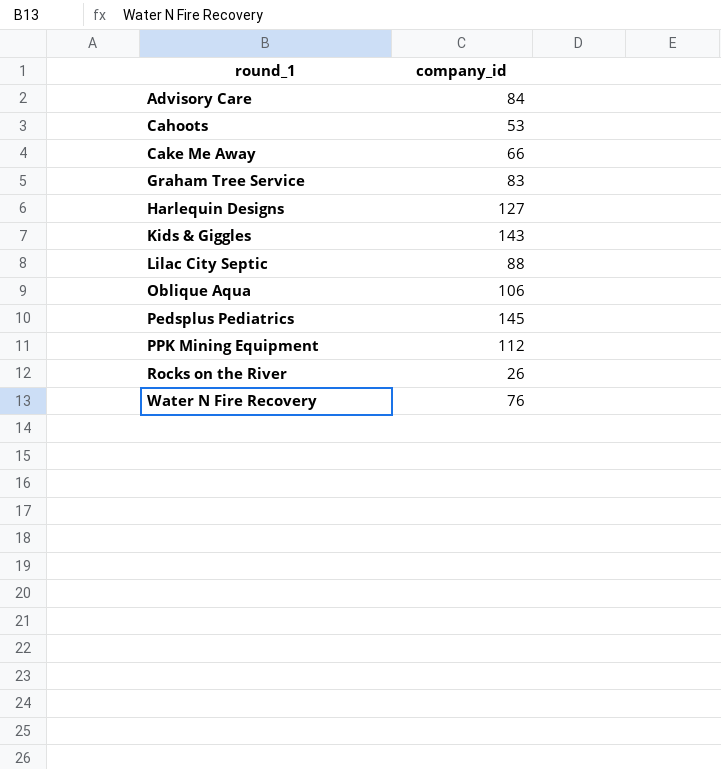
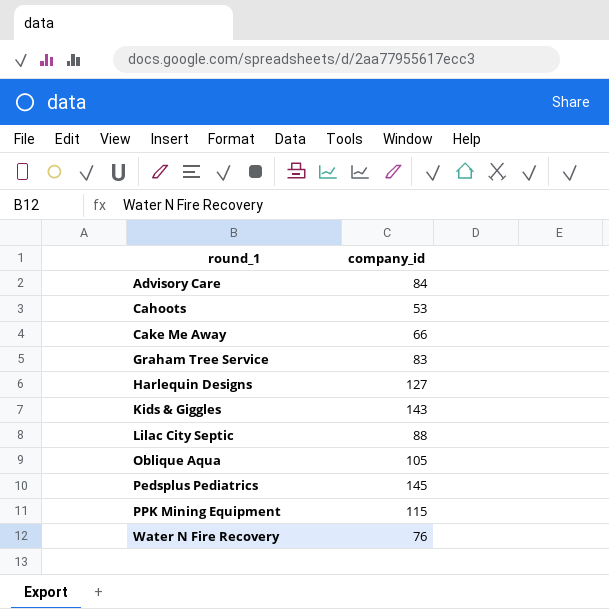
row Rocks on the River: 26 -> none
Oblique Aqua | company_id: 106 -> 105
PPK Mining Equipment | company_id: 112 -> 115

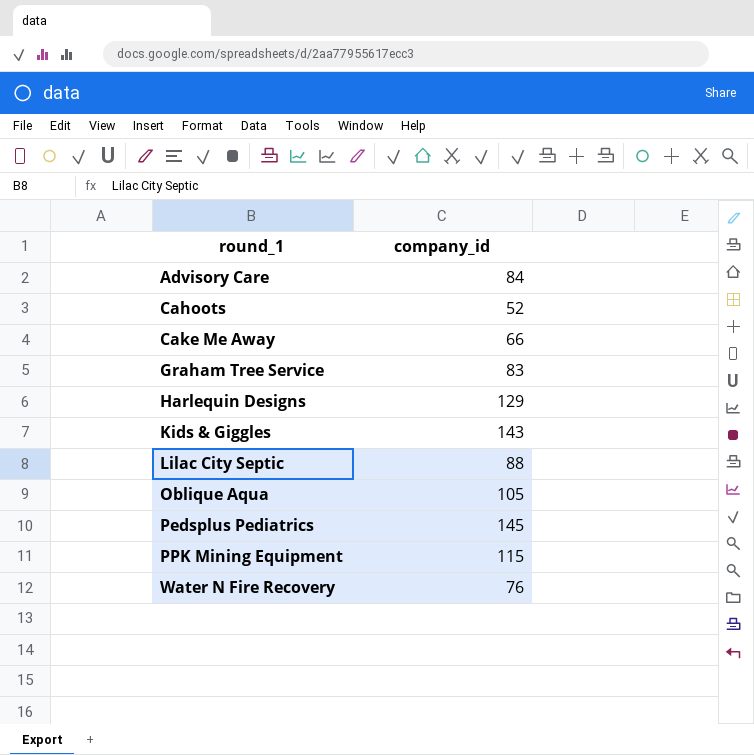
Cahoots | company_id: 53 -> 52
Harlequin Designs | company_id: 127 -> 129

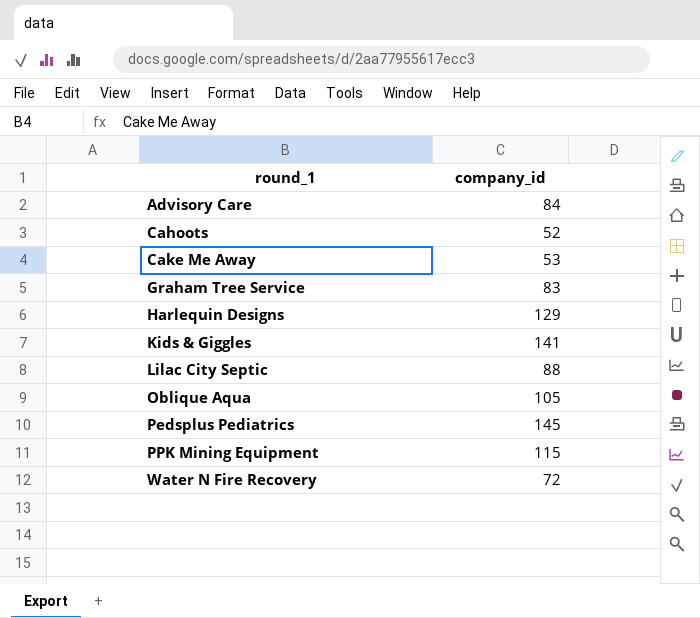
Cake Me Away | company_id: 66 -> 53
Kids & Giggles | company_id: 143 -> 141
Water N Fire Recovery | company_id: 76 -> 72

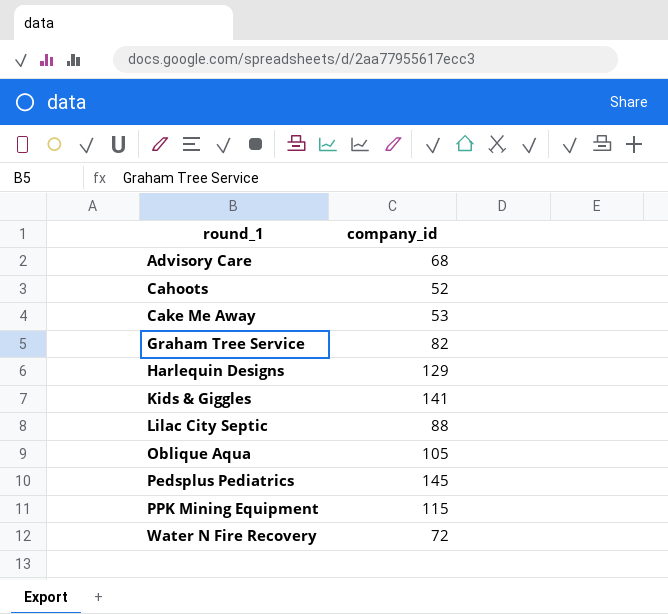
Advisory Care | company_id: 84 -> 68
Graham Tree Service | company_id: 83 -> 82

